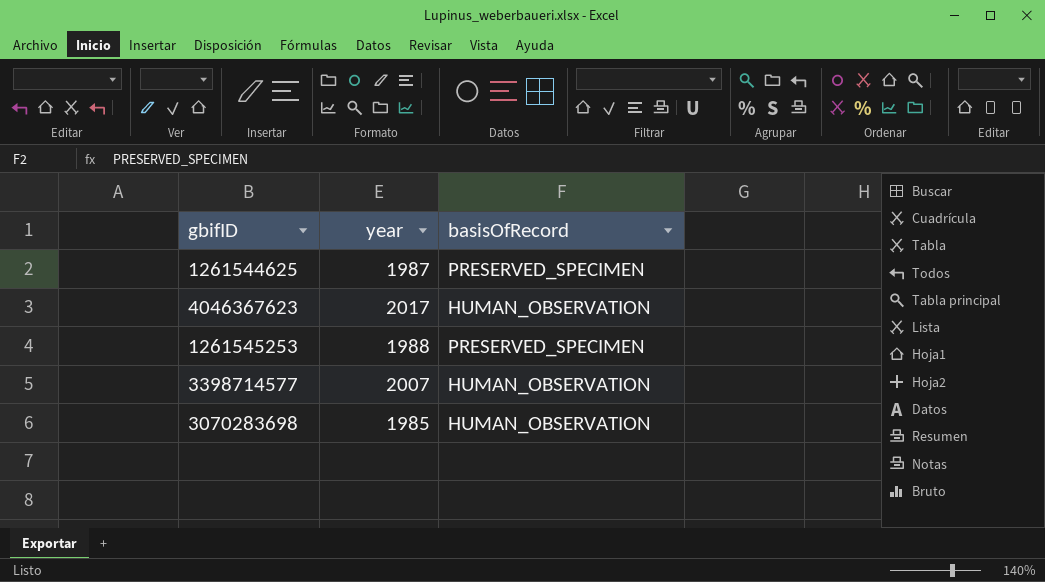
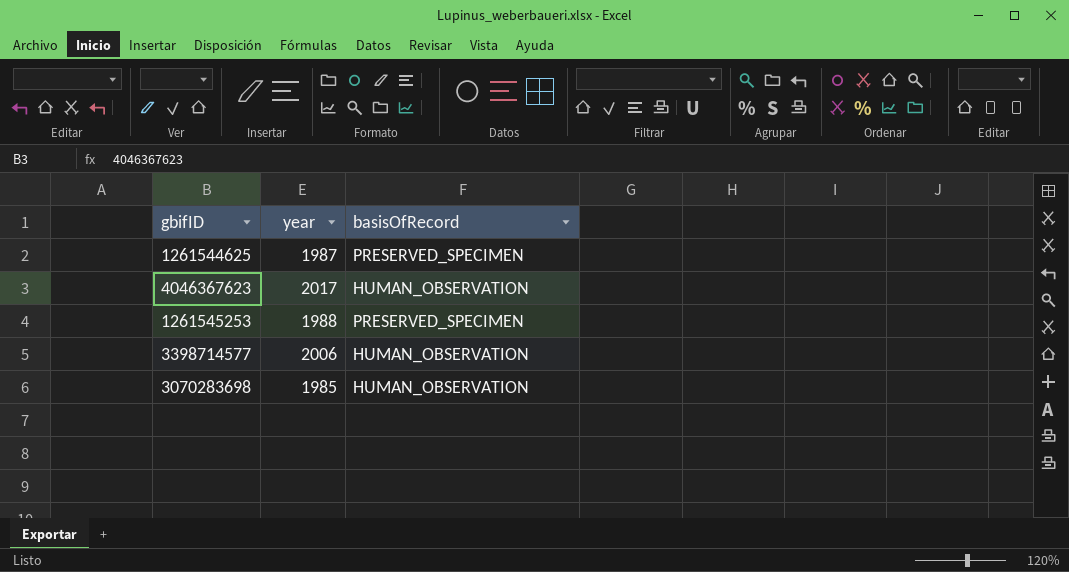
3398714577 | year: 2007 -> 2006

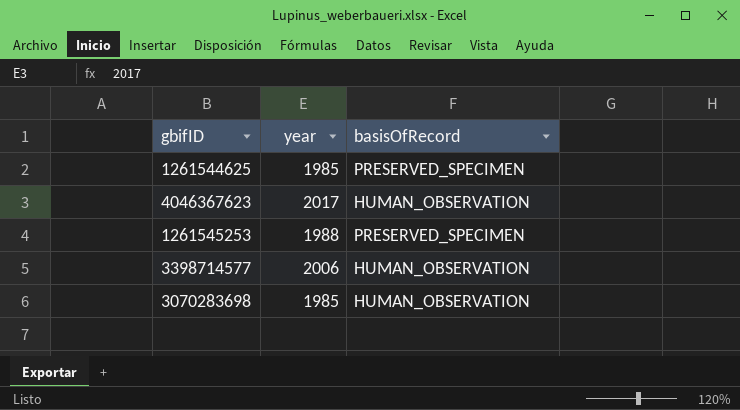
1261544625 | year: 1987 -> 1985

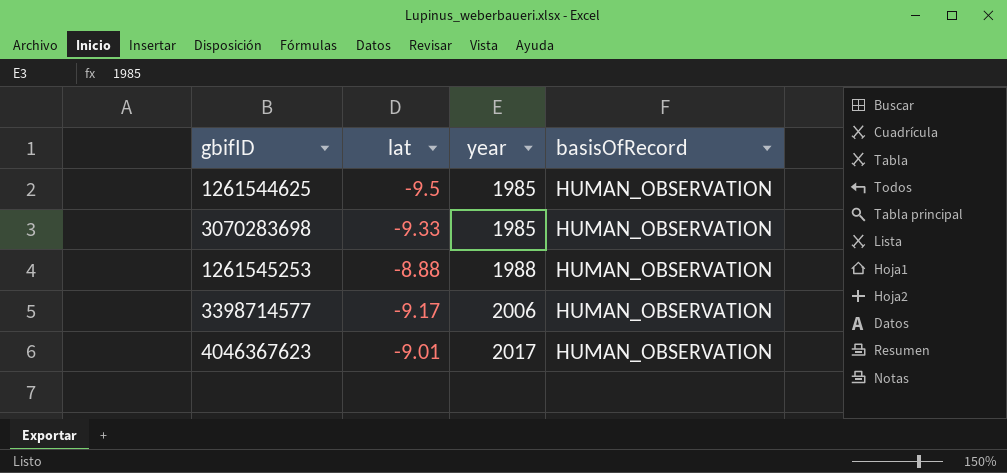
row order: none -> year ascending
column lat | position: none -> 2
1261544625 | basisOfRecord: PRESERVED_SPECIMEN -> HUMAN_OBSERVATION
1261545253 | basisOfRecord: PRESERVED_SPECIMEN -> HUMAN_OBSERVATION

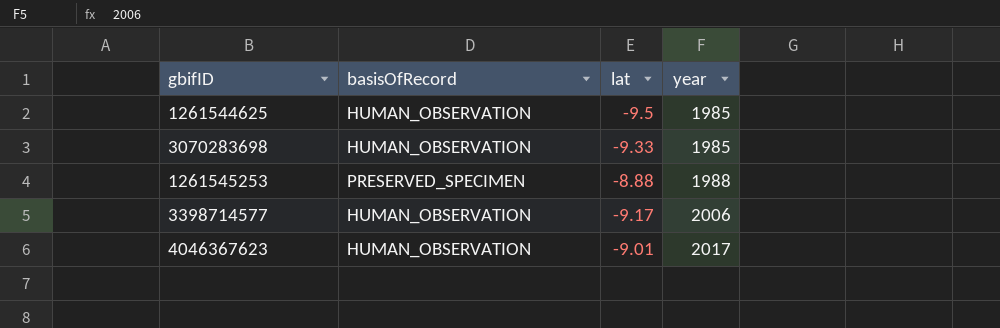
column basisOfRecord | position: 4 -> 2
1261545253 | basisOfRecord: HUMAN_OBSERVATION -> PRESERVED_SPECIMEN

